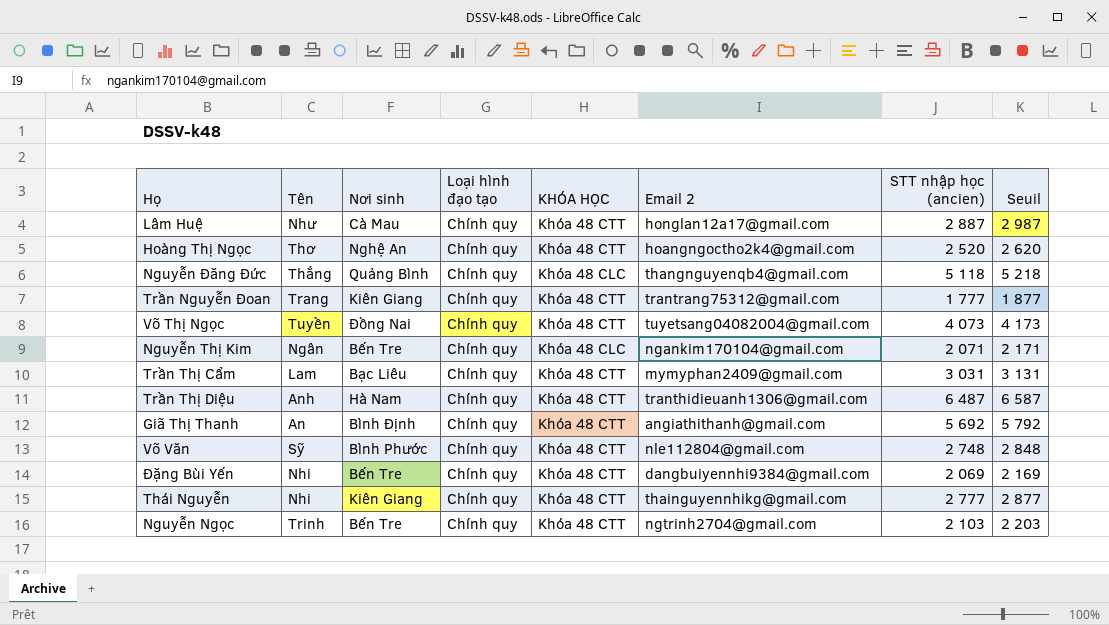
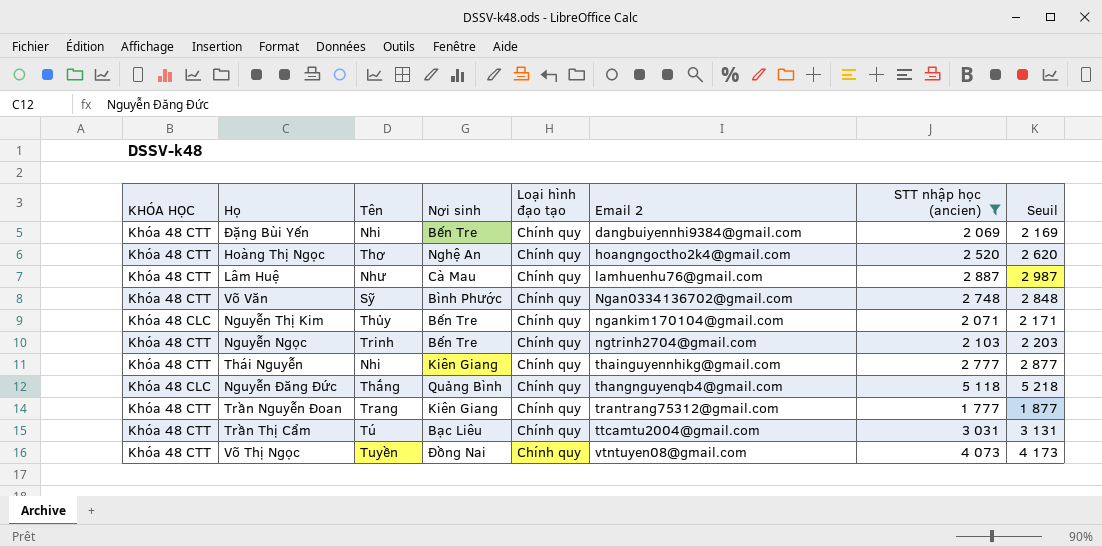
filter: none -> STT nhập học (ancien) <= 5 118
row order: none -> Email 2 ascending
column KHÓA HỌC | position: 5 -> 1
Lâm Huệ | Email 2: honglan12a17@gmail.com -> lamhuenhu76@gmail.com
Võ Văn | Email 2: nle112804@gmail.com -> Ngan0334136702@gmail.com
Nguyễn Thị Kim | Tên: Ngân -> Thủy
Trần Thị Cẩm | Tên: Lam -> Tú
Trần Thị Cẩm | Email 2: mymyphan2409@gmail.com -> ttcamtu2004@gmail.com
Võ Thị Ngọc | Email 2: tuyetsang04082004@gmail.com -> vtntuyen08@gmail.com

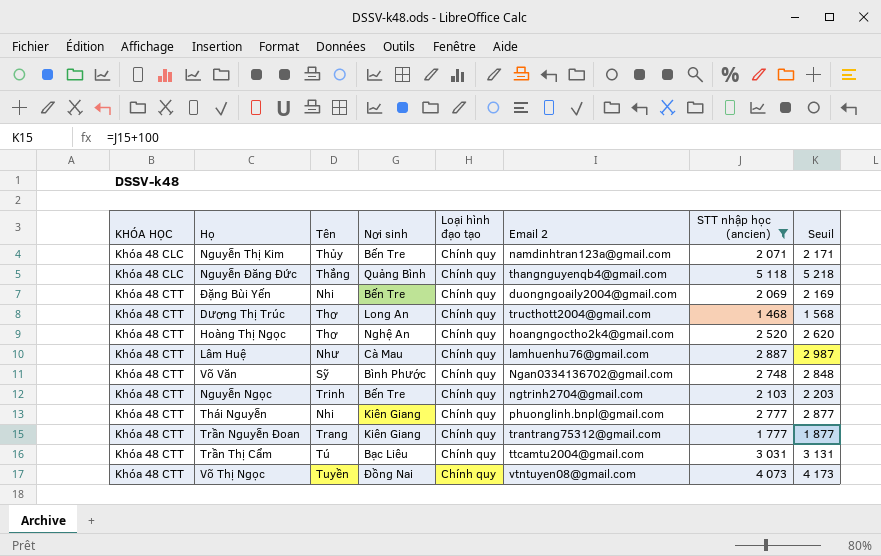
row order: Email 2 ascending -> KHÓA HỌC ascending
Nguyễn Thị Kim | Email 2: ngankim170104@gmail.com -> namdinhtran123a@gmail.com
Đặng Bùi Yến | Email 2: dangbuiyennhi9384@gmail.com -> duongngoaily2004@gmail.com
row Dương Thị Trúc: none -> Khóa 48 CTT | Thơ | Long An | Chính quy | tructhott2004@gmail.com | 1 468 | 1 568
Thái Nguyễn | Email 2: thainguyennhikg@gmail.com -> phuonglinh.bnpl@gmail.com

